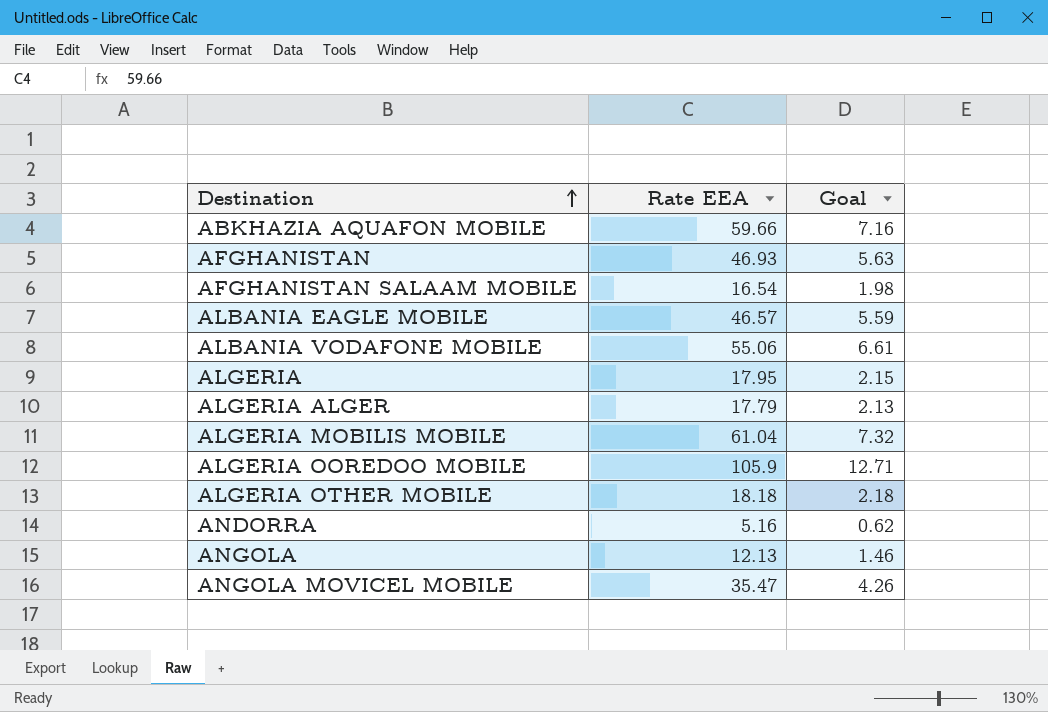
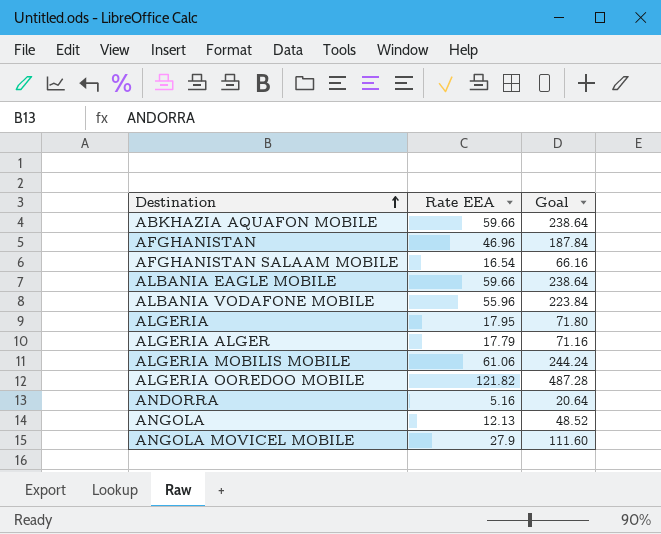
column Goal | formula: [Rate EEA] * 0.12 -> [Rate EEA] * 4
row ALGERIA OTHER MOBILE: 18.18 | 2.18 -> none
AFGHANISTAN | Rate EEA: 46.93 -> 46.96
ALBANIA EAGLE MOBILE | Rate EEA: 46.57 -> 59.66
ALBANIA VODAFONE MOBILE | Rate EEA: 55.06 -> 55.96
ALGERIA MOBILIS MOBILE | Rate EEA: 61.04 -> 61.06
ALGERIA OOREDOO MOBILE | Rate EEA: 105.9 -> 121.82
ANGOLA MOVICEL MOBILE | Rate EEA: 35.47 -> 27.9

